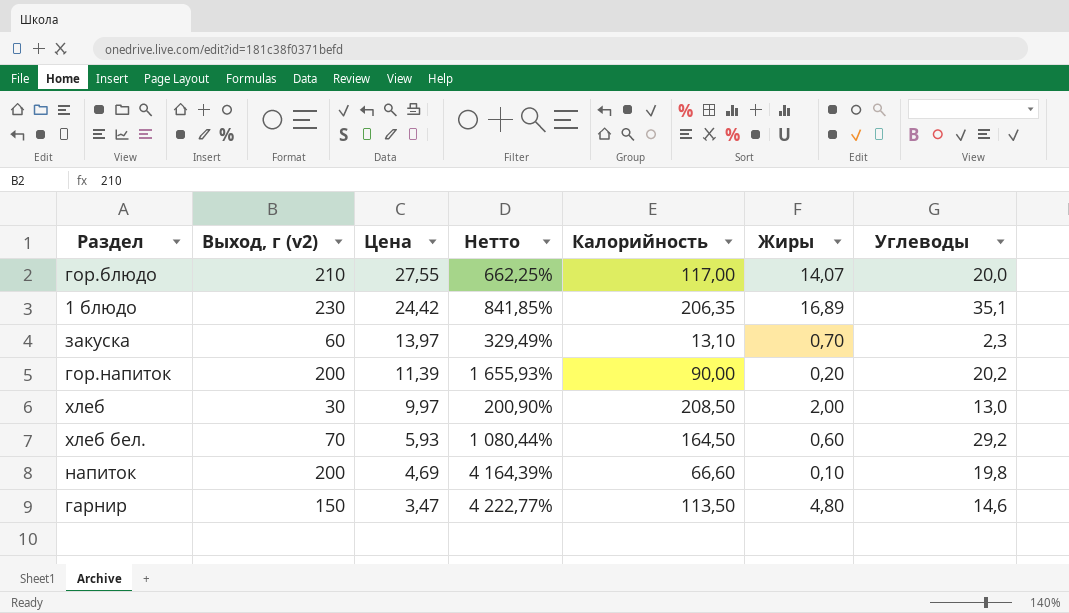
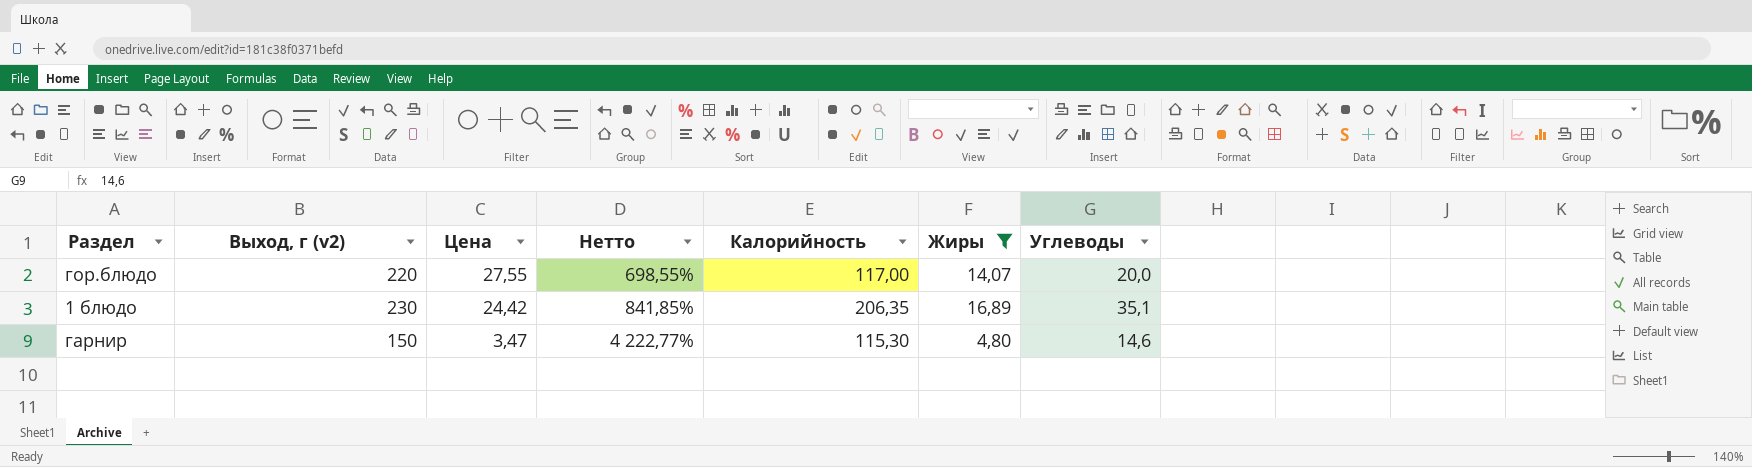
filter: none -> Жиры >= 4,80
гор.блюдо | Выход, г (v2): 210 -> 220
гор.блюдо | Нетто: 662,25% -> 698,55%
гарнир | Калорийность: 113,50 -> 115,30

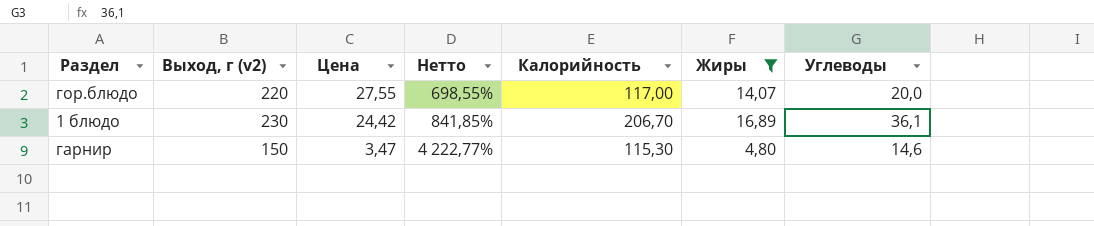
1 блюдо | Калорийность: 206,35 -> 206,70
1 блюдо | Углеводы: 35,1 -> 36,1

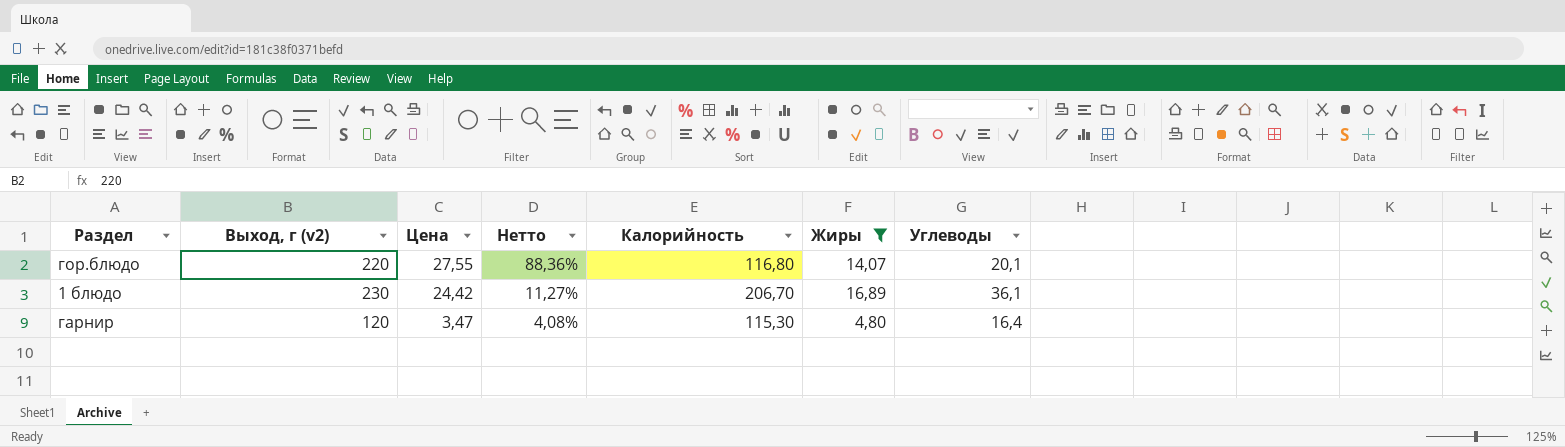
column Нетто | formula: ([Выход, г (v2)] - [Цена]) / [Цена] -> ([Выход, г (v2)] - [Калорийность]) / [Калорийность]
гор.блюдо | Калорийность: 117,00 -> 116,80
гор.блюдо | Углеводы: 20,0 -> 20,1
гарнир | Выход, г (v2): 150 -> 120
гарнир | Углеводы: 14,6 -> 16,4

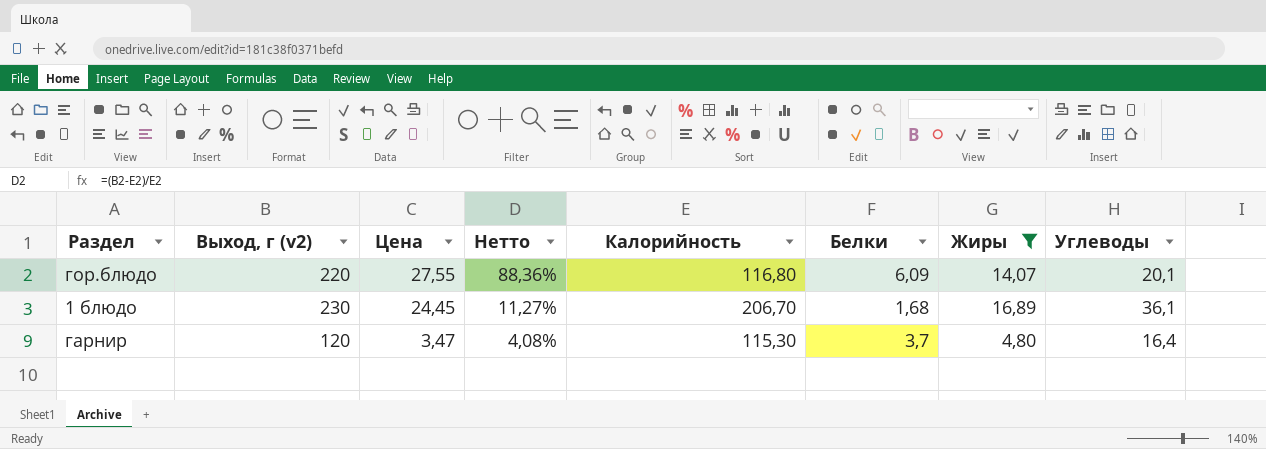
column Белки | position: none -> 6
1 блюдо | Цена: 24,42 -> 24,45

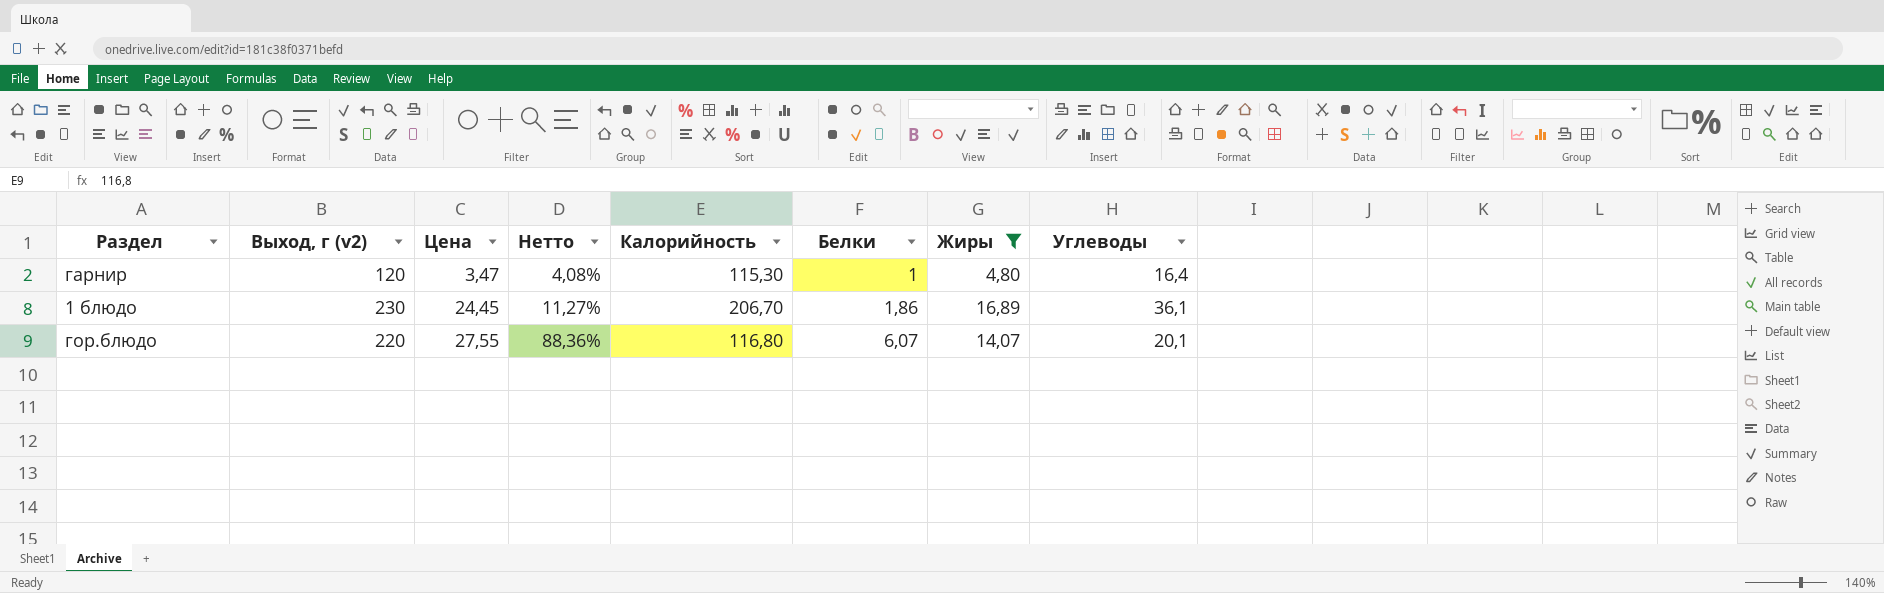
row order: Цена descending -> Цена ascending
гарнир | Белки: 3,7 -> 1
1 блюдо | Белки: 1,68 -> 1,86
гор.блюдо | Белки: 6,09 -> 6,07

